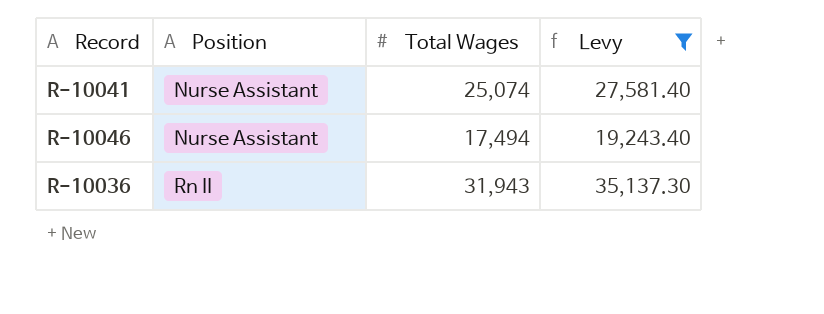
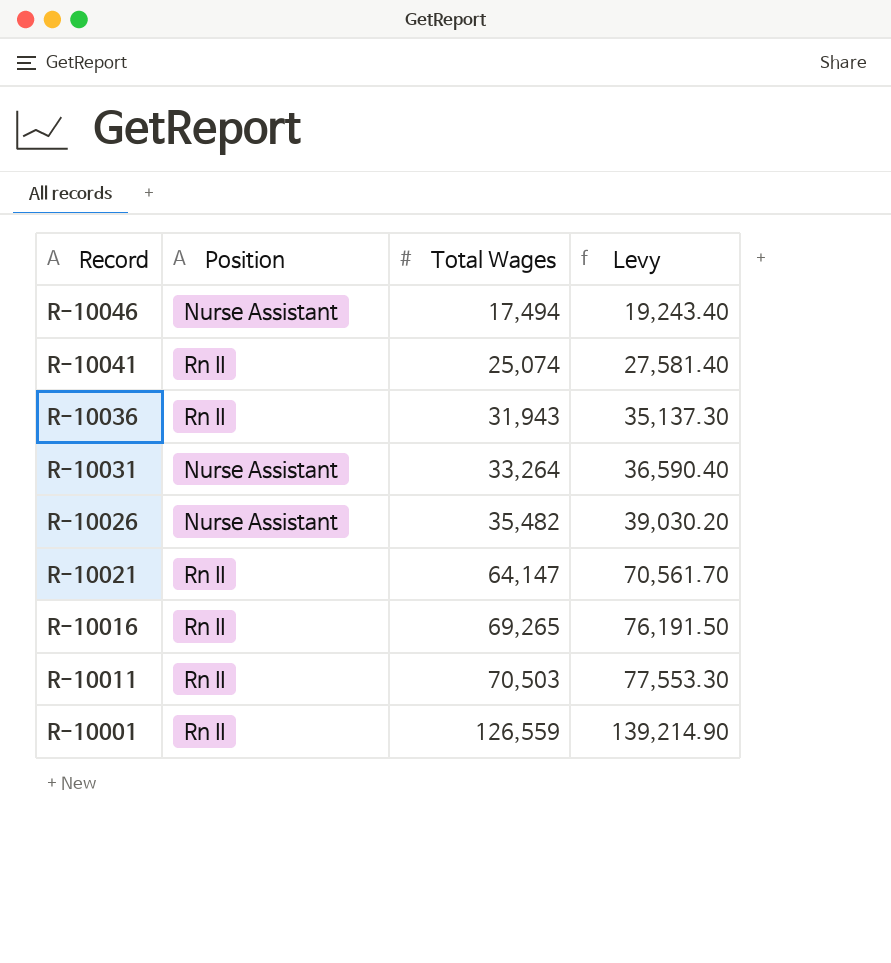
filter: Levy <= 35,137.30 -> none
row order: Position ascending -> Record descending
R-10041 | Position: Nurse Assistant -> Rn II

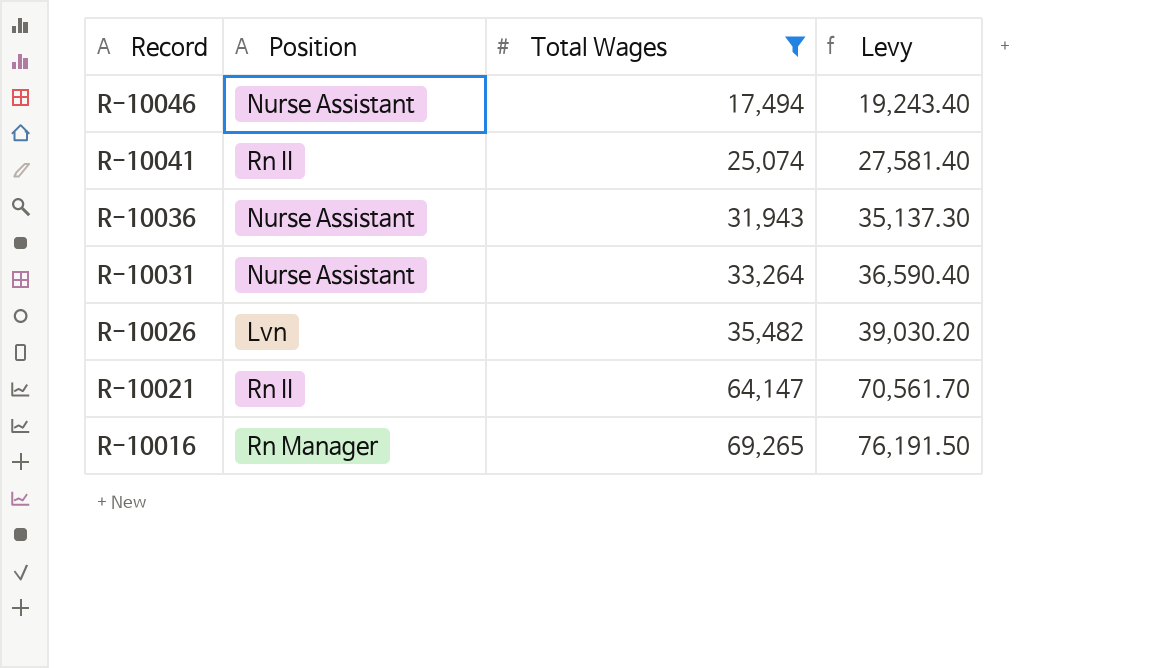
filter: none -> Total Wages <= 69,265
R-10036 | Position: Rn II -> Nurse Assistant
R-10026 | Position: Nurse Assistant -> Lvn
R-10016 | Position: Rn II -> Rn Manager

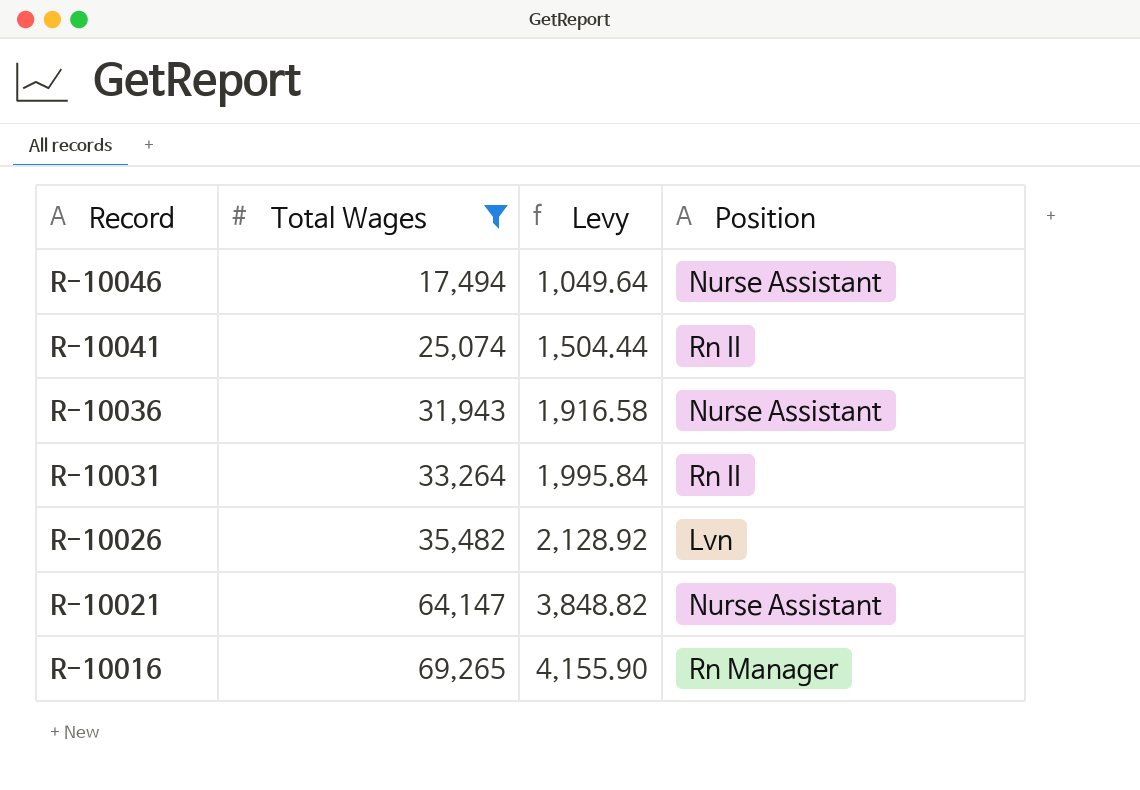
column Levy | formula: [Total Wages] * 1.1 -> [Total Wages] * 0.06
column Position | position: 2 -> 4
R-10031 | Position: Nurse Assistant -> Rn II
R-10021 | Position: Rn II -> Nurse Assistant

